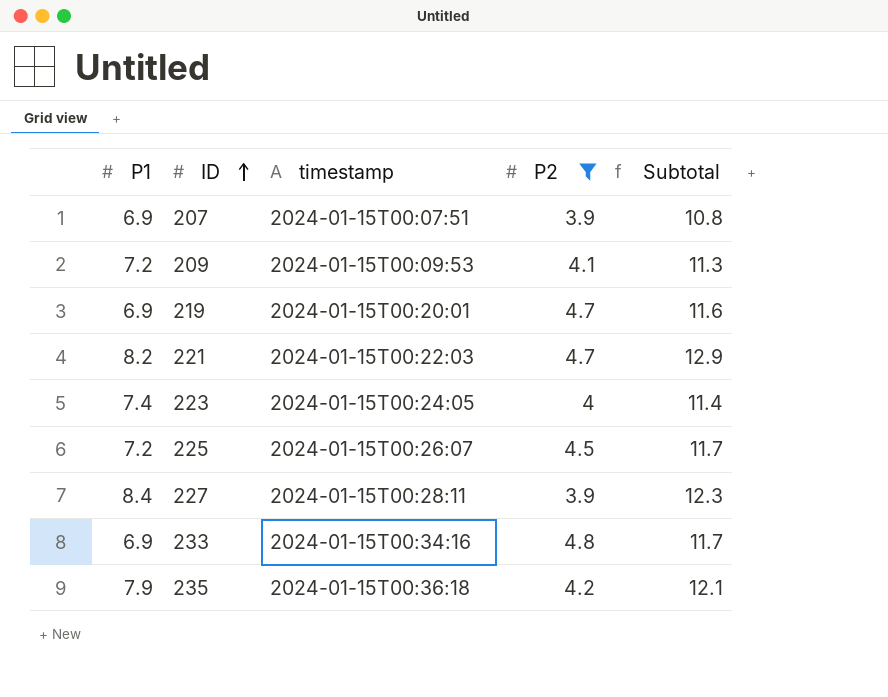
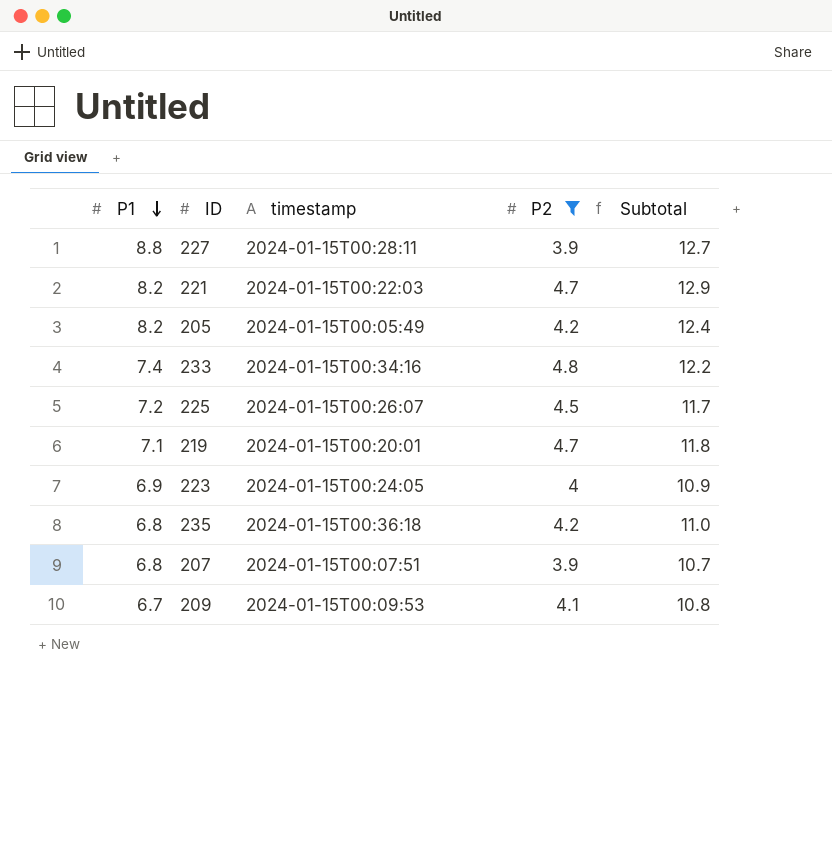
row order: ID ascending -> P1 descending
227 | P1: 8.4 -> 8.8
227 | Subtotal: 12.3 -> 12.7
row 205: none -> 8.2 | 2024-01-15T00:05:49 | 4.2 | 12.4
233 | P1: 6.9 -> 7.4
233 | Subtotal: 11.7 -> 12.2
219 | P1: 6.9 -> 7.1
219 | Subtotal: 11.6 -> 11.8
223 | P1: 7.4 -> 6.9
223 | Subtotal: 11.4 -> 10.9
235 | P1: 7.9 -> 6.8
235 | Subtotal: 12.1 -> 11.0
207 | P1: 6.9 -> 6.8
207 | Subtotal: 10.8 -> 10.7
209 | P1: 7.2 -> 6.7
209 | Subtotal: 11.3 -> 10.8

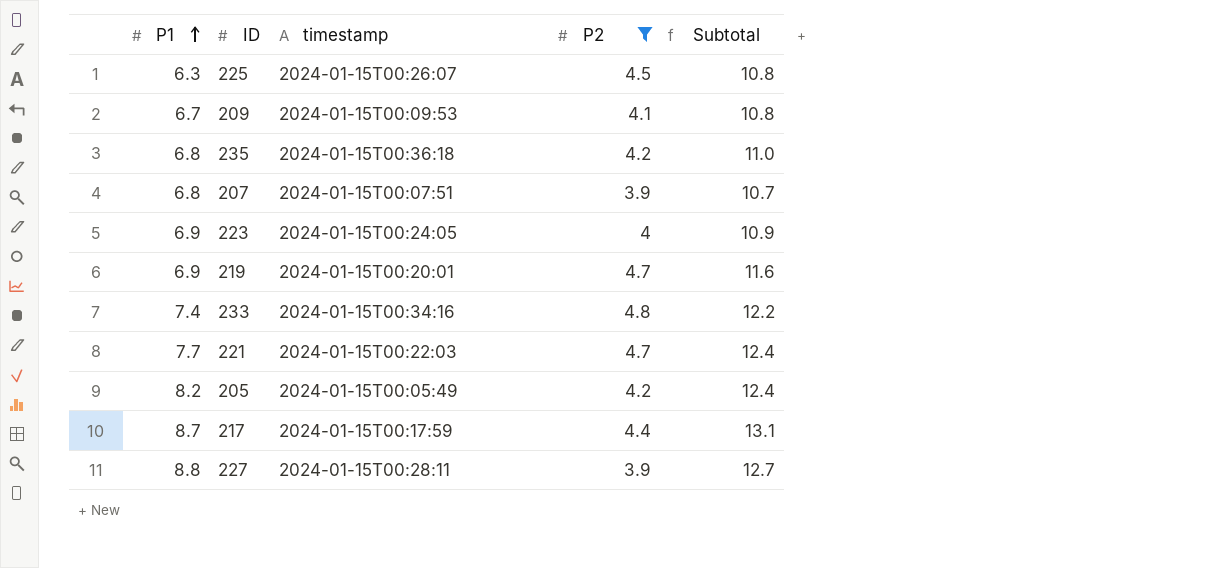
row order: P1 descending -> P1 ascending
225 | P1: 7.2 -> 6.3
225 | Subtotal: 11.7 -> 10.8
219 | P1: 7.1 -> 6.9
219 | Subtotal: 11.8 -> 11.6
221 | P1: 8.2 -> 7.7
221 | Subtotal: 12.9 -> 12.4
row 217: none -> 8.7 | 2024-01-15T00:17:59 | 4.4 | 13.1

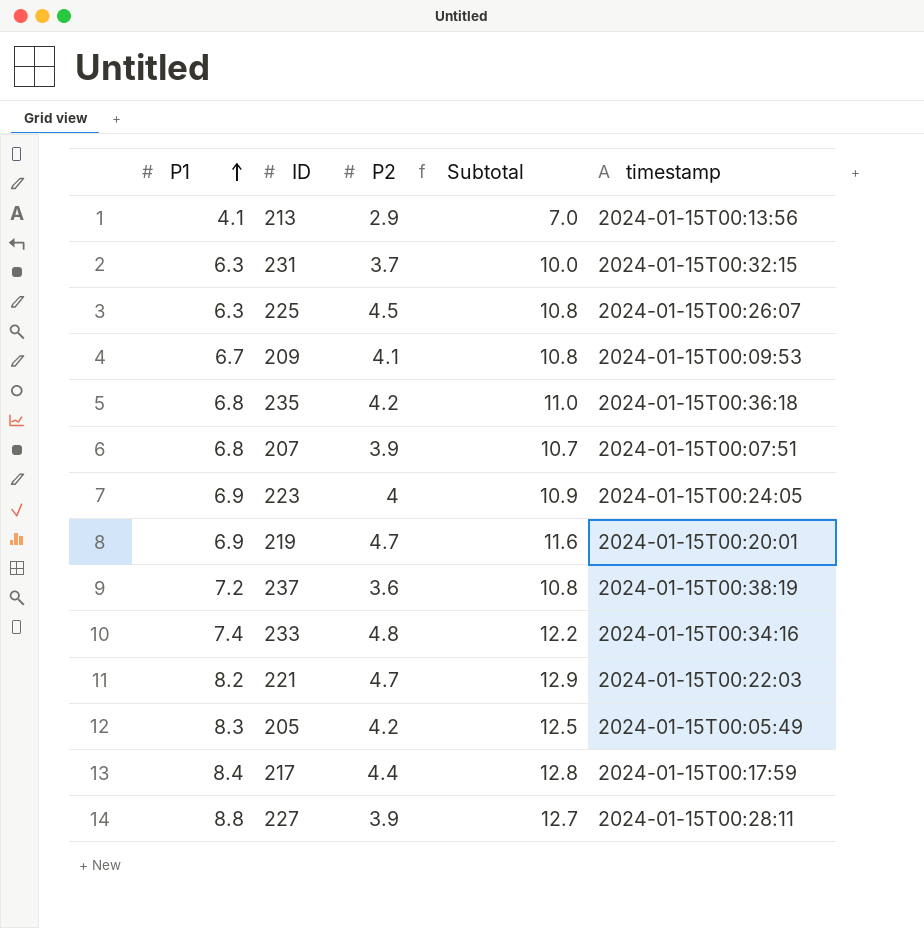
filter: P2 >= 3.9 -> none
column timestamp | position: 3 -> 5
221 | P1: 7.7 -> 8.2
221 | Subtotal: 12.4 -> 12.9
205 | P1: 8.2 -> 8.3
205 | Subtotal: 12.4 -> 12.5
217 | P1: 8.7 -> 8.4
217 | Subtotal: 13.1 -> 12.8

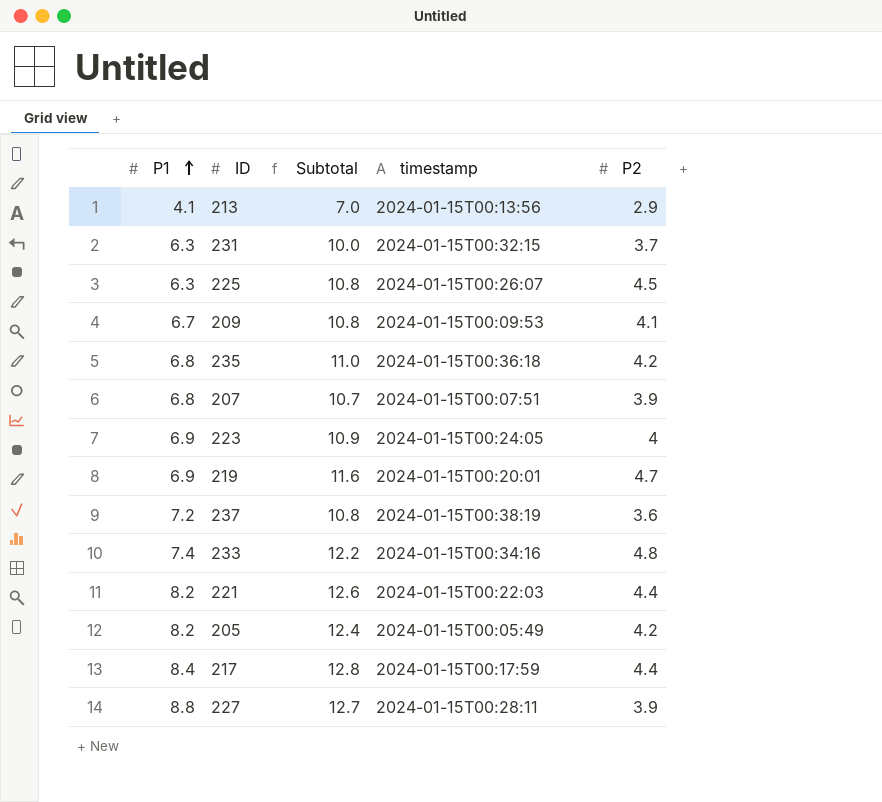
column P2 | position: 3 -> 5
221 | Subtotal: 12.9 -> 12.6
221 | P2: 4.7 -> 4.4
205 | P1: 8.3 -> 8.2
205 | Subtotal: 12.5 -> 12.4

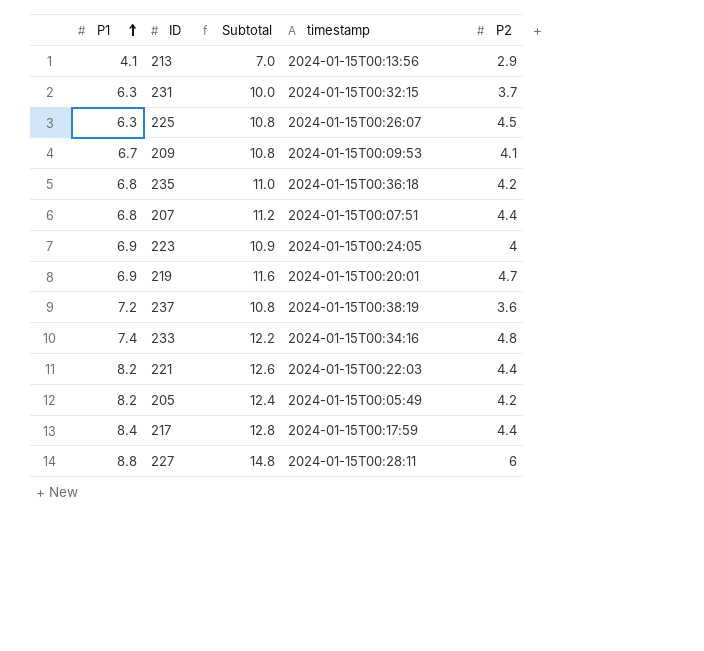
207 | Subtotal: 10.7 -> 11.2
207 | P2: 3.9 -> 4.4
227 | Subtotal: 12.7 -> 14.8
227 | P2: 3.9 -> 6

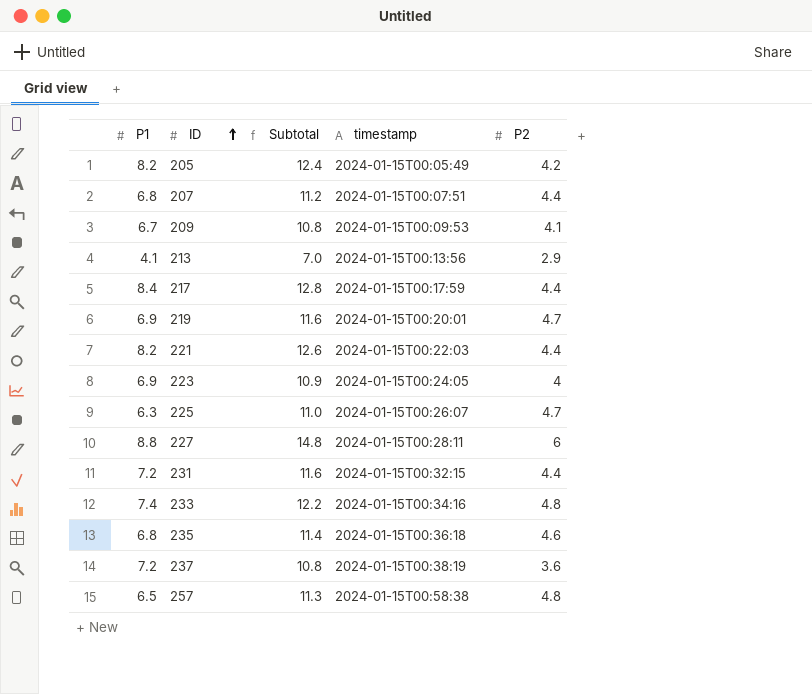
row order: P1 ascending -> ID ascending
225 | Subtotal: 10.8 -> 11.0
225 | P2: 4.5 -> 4.7
231 | P1: 6.3 -> 7.2
231 | Subtotal: 10.0 -> 11.6
231 | P2: 3.7 -> 4.4
235 | Subtotal: 11.0 -> 11.4
235 | P2: 4.2 -> 4.6
row 257: none -> 6.5 | 11.3 | 2024-01-15T00:58:38 | 4.8

